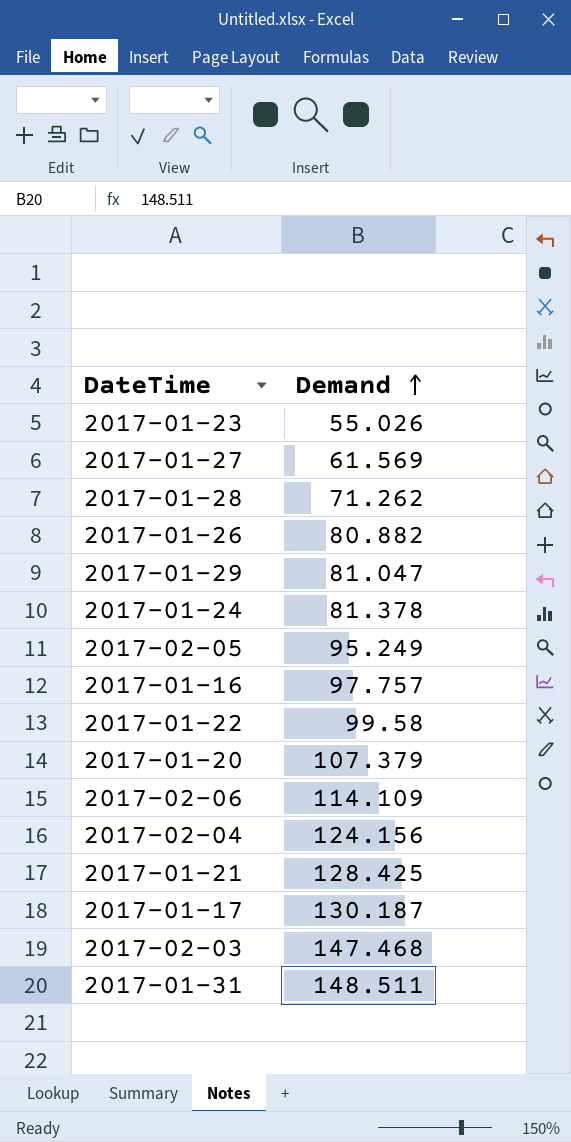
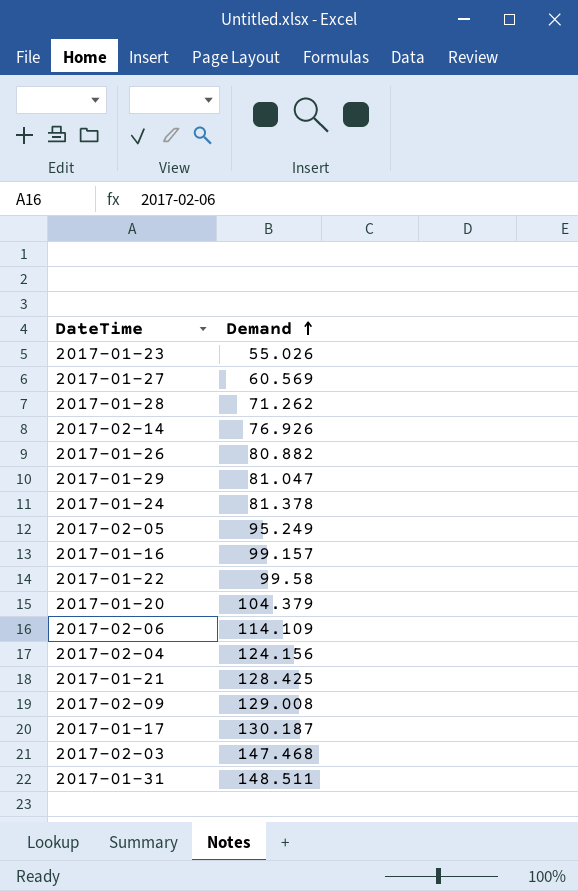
2017-01-27 | Demand: 61.569 -> 60.569
row 2017-02-14: none -> 76.926
2017-01-16 | Demand: 97.757 -> 99.157
2017-01-20 | Demand: 107.379 -> 104.379
row 2017-02-09: none -> 129.008

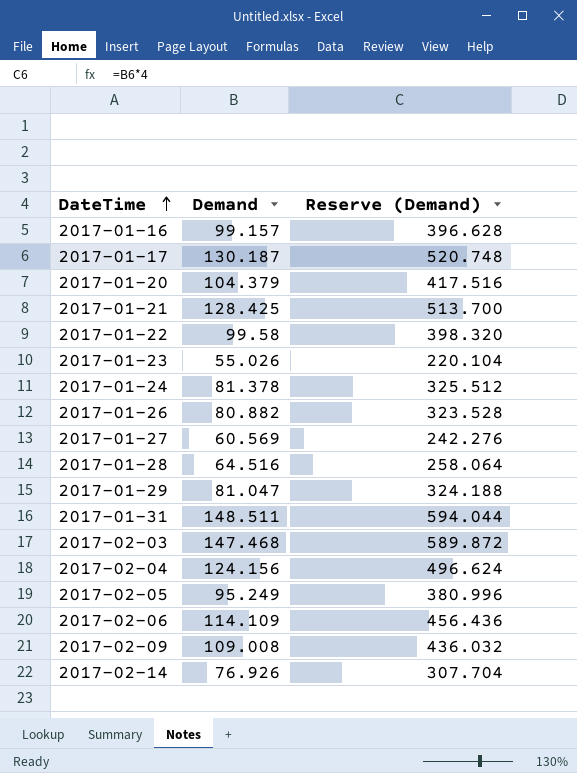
row order: Demand ascending -> DateTime ascending
column Reserve (Demand) | formula: none -> [Demand] * 4
2017-01-28 | Demand: 71.262 -> 64.516
2017-02-09 | Demand: 129.008 -> 109.008

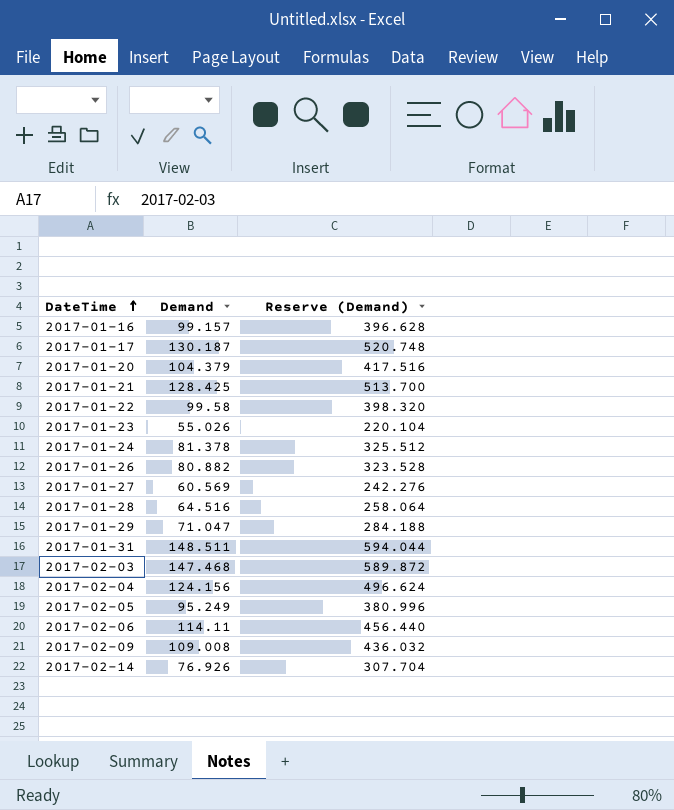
2017-01-29 | Demand: 81.047 -> 71.047
2017-01-29 | Reserve (Demand): 324.188 -> 284.188
2017-02-06 | Demand: 114.109 -> 114.11
2017-02-06 | Reserve (Demand): 456.436 -> 456.440

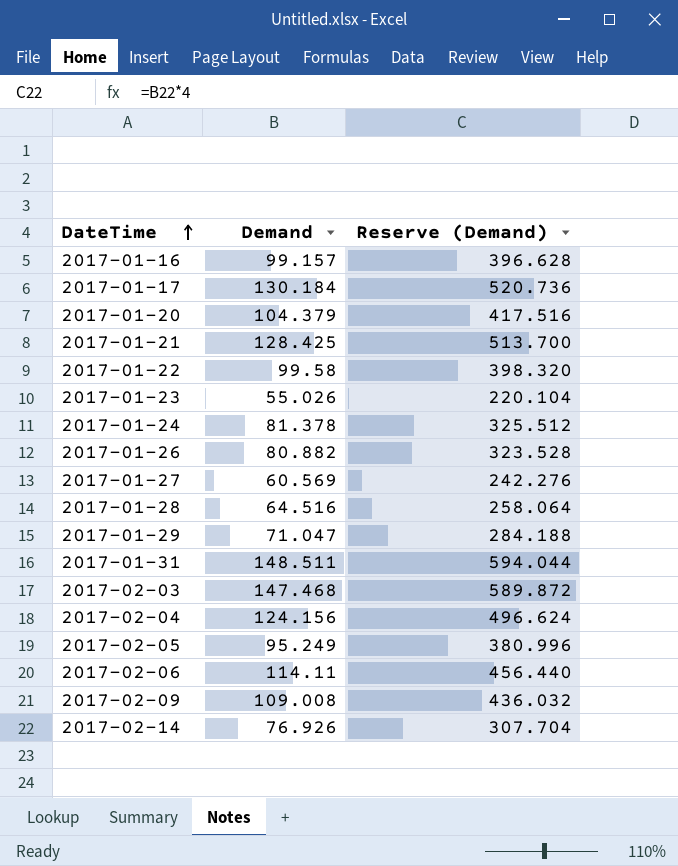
2017-01-17 | Demand: 130.187 -> 130.184
2017-01-17 | Reserve (Demand): 520.748 -> 520.736

